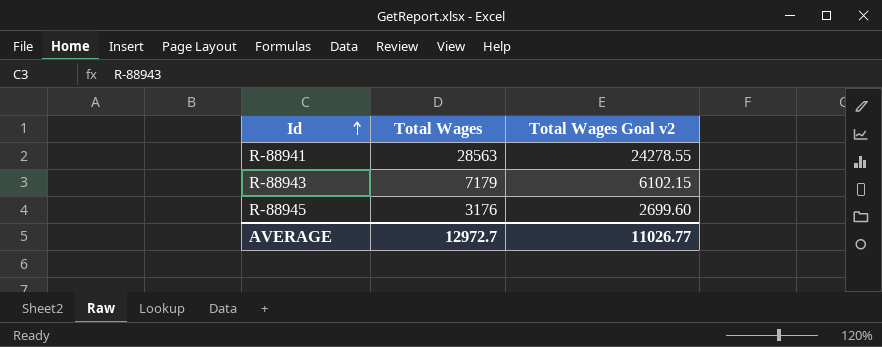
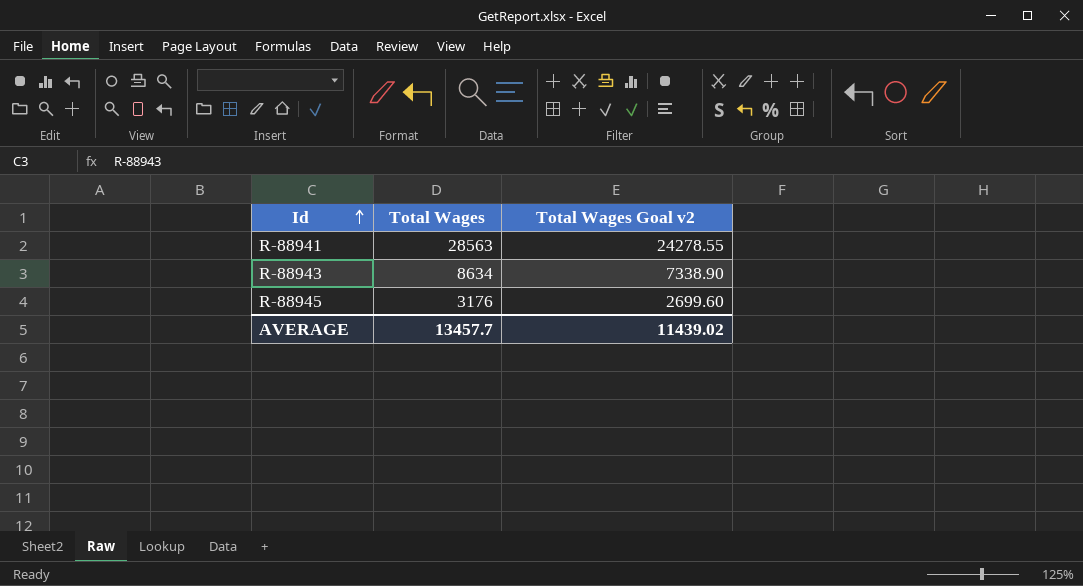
R-88943 | Total Wages: 7179 -> 8634
R-88943 | Total Wages Goal v2: 6102.15 -> 7338.90
AVERAGE | Total Wages: 12972.7 -> 13457.7
AVERAGE | Total Wages Goal v2: 11026.77 -> 11439.02

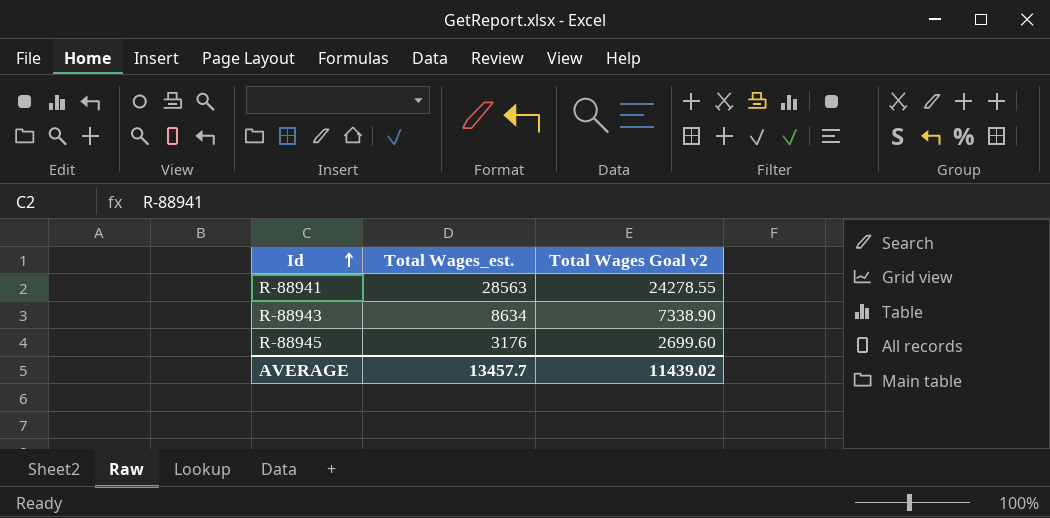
column name: Total Wages -> Total Wages_est.

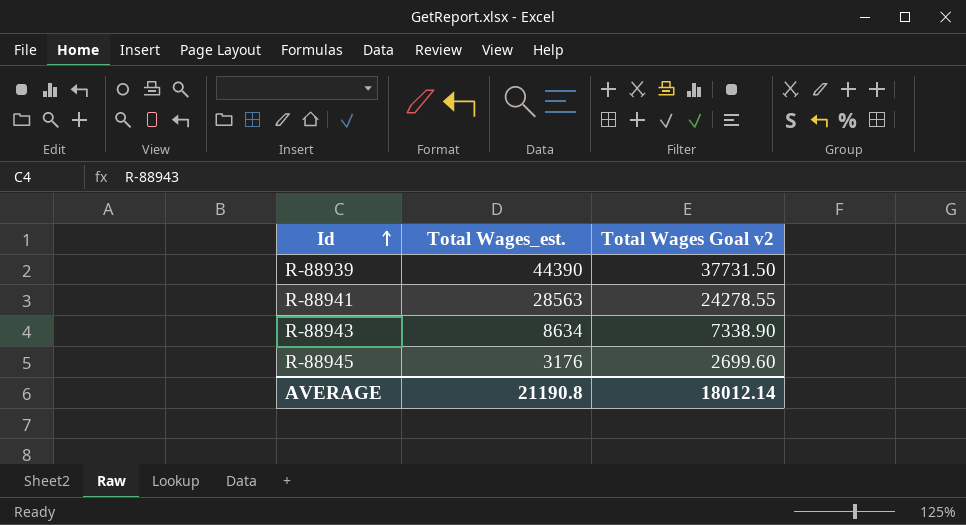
row R-88939: none -> 44390 | 37731.50
AVERAGE | Total Wages_est.: 13457.7 -> 21190.8
AVERAGE | Total Wages Goal v2: 11439.02 -> 18012.14

